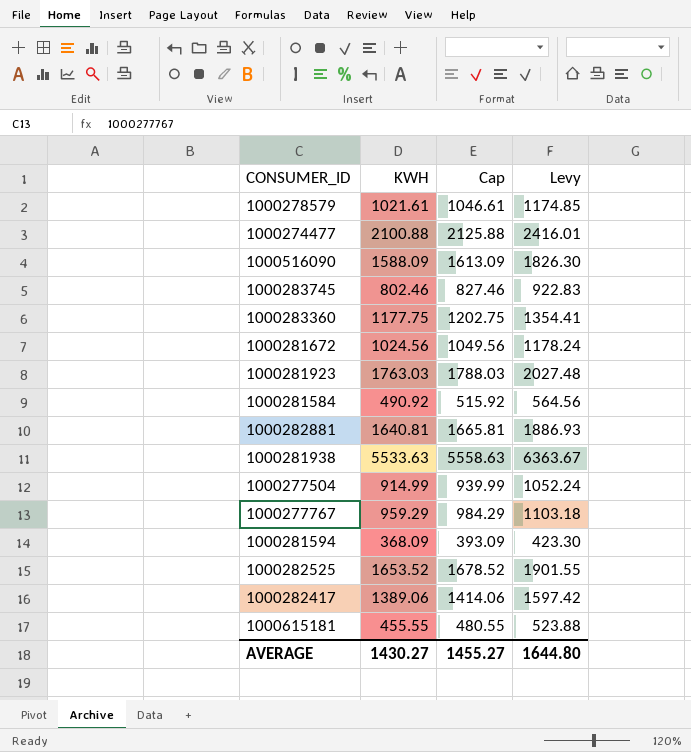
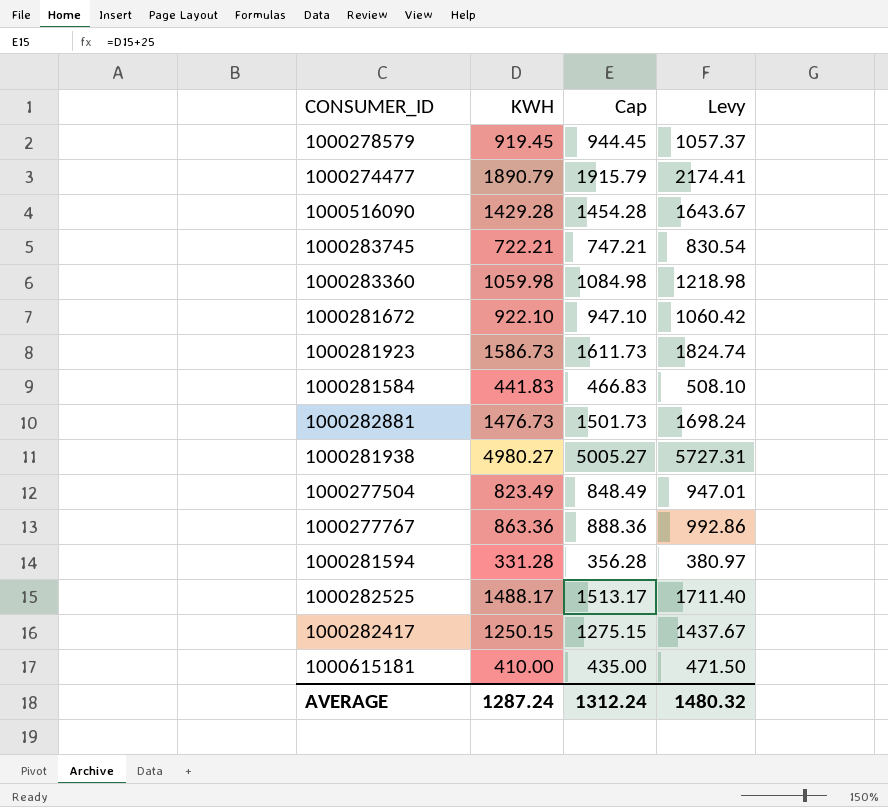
1000278579 | KWH: 1021.61 -> 919.45
1000278579 | Cap: 1046.61 -> 944.45
1000278579 | Levy: 1174.85 -> 1057.37
1000274477 | KWH: 2100.88 -> 1890.79
1000274477 | Cap: 2125.88 -> 1915.79
1000274477 | Levy: 2416.01 -> 2174.41
1000516090 | KWH: 1588.09 -> 1429.28
1000516090 | Cap: 1613.09 -> 1454.28
1000516090 | Levy: 1826.30 -> 1643.67
1000283745 | KWH: 802.46 -> 722.21
1000283745 | Cap: 827.46 -> 747.21
1000283745 | Levy: 922.83 -> 830.54
1000283360 | KWH: 1177.75 -> 1059.98
1000283360 | Cap: 1202.75 -> 1084.98
1000283360 | Levy: 1354.41 -> 1218.98
1000281672 | KWH: 1024.56 -> 922.10
1000281672 | Cap: 1049.56 -> 947.10
1000281672 | Levy: 1178.24 -> 1060.42
1000281923 | KWH: 1763.03 -> 1586.73
1000281923 | Cap: 1788.03 -> 1611.73
1000281923 | Levy: 2027.48 -> 1824.74
1000281584 | KWH: 490.92 -> 441.83
1000281584 | Cap: 515.92 -> 466.83
1000281584 | Levy: 564.56 -> 508.10
1000282881 | KWH: 1640.81 -> 1476.73
1000282881 | Cap: 1665.81 -> 1501.73
1000282881 | Levy: 1886.93 -> 1698.24
1000281938 | KWH: 5533.63 -> 4980.27
1000281938 | Cap: 5558.63 -> 5005.27
1000281938 | Levy: 6363.67 -> 5727.31
1000277504 | KWH: 914.99 -> 823.49
1000277504 | Cap: 939.99 -> 848.49
1000277504 | Levy: 1052.24 -> 947.01
1000277767 | KWH: 959.29 -> 863.36
1000277767 | Cap: 984.29 -> 888.36
1000277767 | Levy: 1103.18 -> 992.86
1000281594 | KWH: 368.09 -> 331.28
1000281594 | Cap: 393.09 -> 356.28
1000281594 | Levy: 423.30 -> 380.97
1000282525 | KWH: 1653.52 -> 1488.17
1000282525 | Cap: 1678.52 -> 1513.17
1000282525 | Levy: 1901.55 -> 1711.40
1000282417 | KWH: 1389.06 -> 1250.15
1000282417 | Cap: 1414.06 -> 1275.15
1000282417 | Levy: 1597.42 -> 1437.67
1000615181 | KWH: 455.55 -> 410.00
1000615181 | Cap: 480.55 -> 435.00
1000615181 | Levy: 523.88 -> 471.50
AVERAGE | KWH: 1430.27 -> 1287.24
AVERAGE | Cap: 1455.27 -> 1312.24
AVERAGE | Levy: 1644.80 -> 1480.32

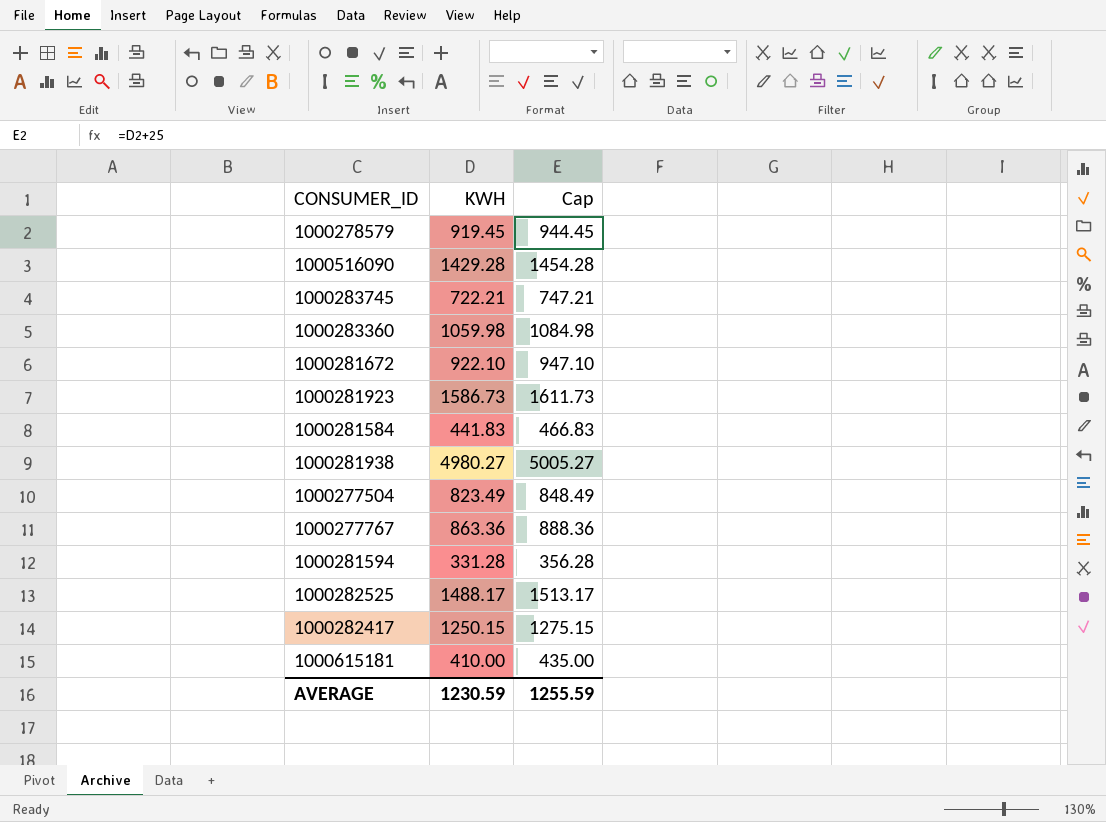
column Levy | formula: [KWH] * 1.15 -> none
row 1000274477: 1890.79 | 1915.79 | 2174.41 -> none
row 1000282881: 1476.73 | 1501.73 | 1698.24 -> none
AVERAGE | KWH: 1287.24 -> 1230.59
AVERAGE | Cap: 1312.24 -> 1255.59

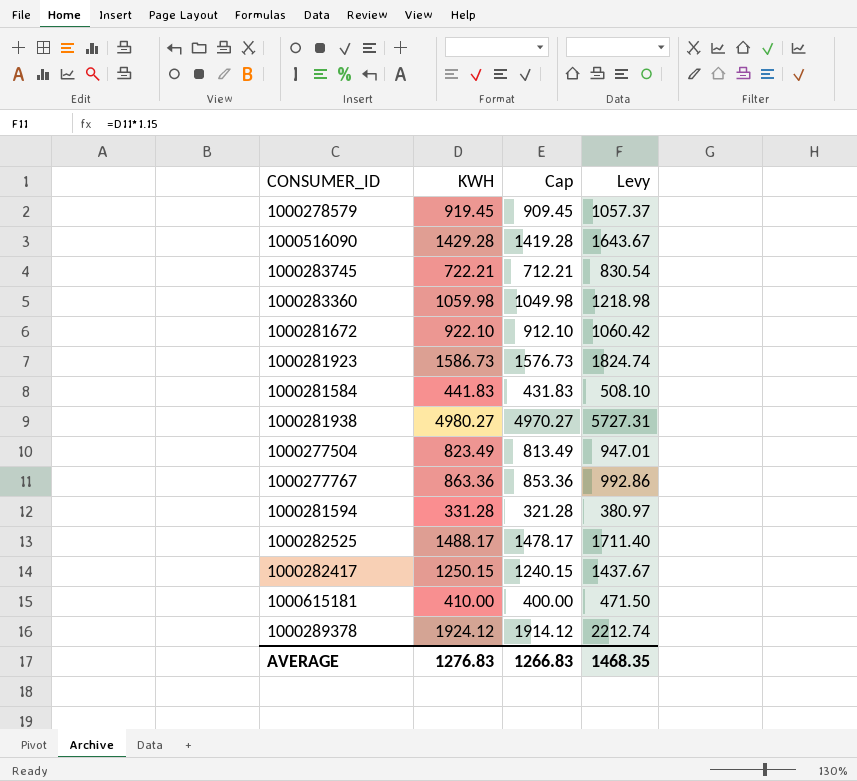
column Cap | formula: [KWH] + 25 -> [KWH] - 10
column Levy | formula: none -> [KWH] * 1.15
row 1000289378: none -> 1924.12 | 1914.12 | 2212.74
AVERAGE | KWH: 1230.59 -> 1276.83
AVERAGE | Cap: 1255.59 -> 1266.83

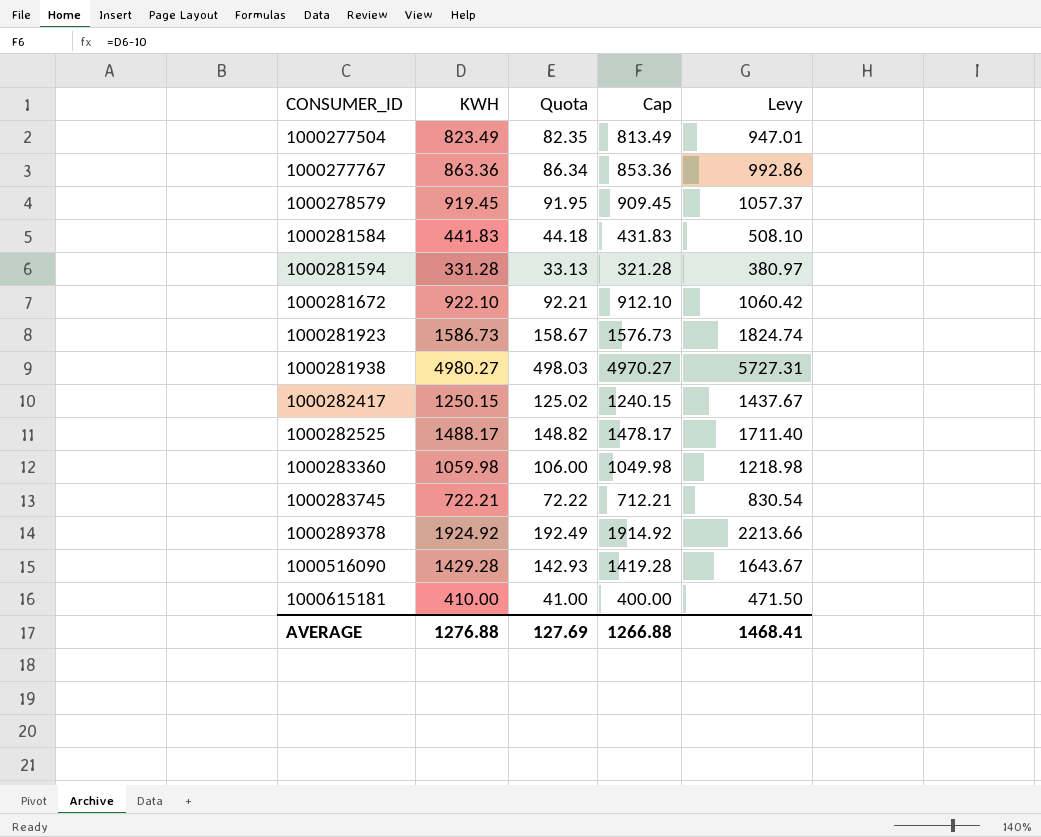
row order: none -> CONSUMER_ID ascending
column Quota | formula: none -> [KWH] * 0.1
1000289378 | KWH: 1924.12 -> 1924.92
1000289378 | Cap: 1914.12 -> 1914.92
1000289378 | Levy: 2212.74 -> 2213.66
AVERAGE | KWH: 1276.83 -> 1276.88
AVERAGE | Cap: 1266.83 -> 1266.88
AVERAGE | Levy: 1468.35 -> 1468.41

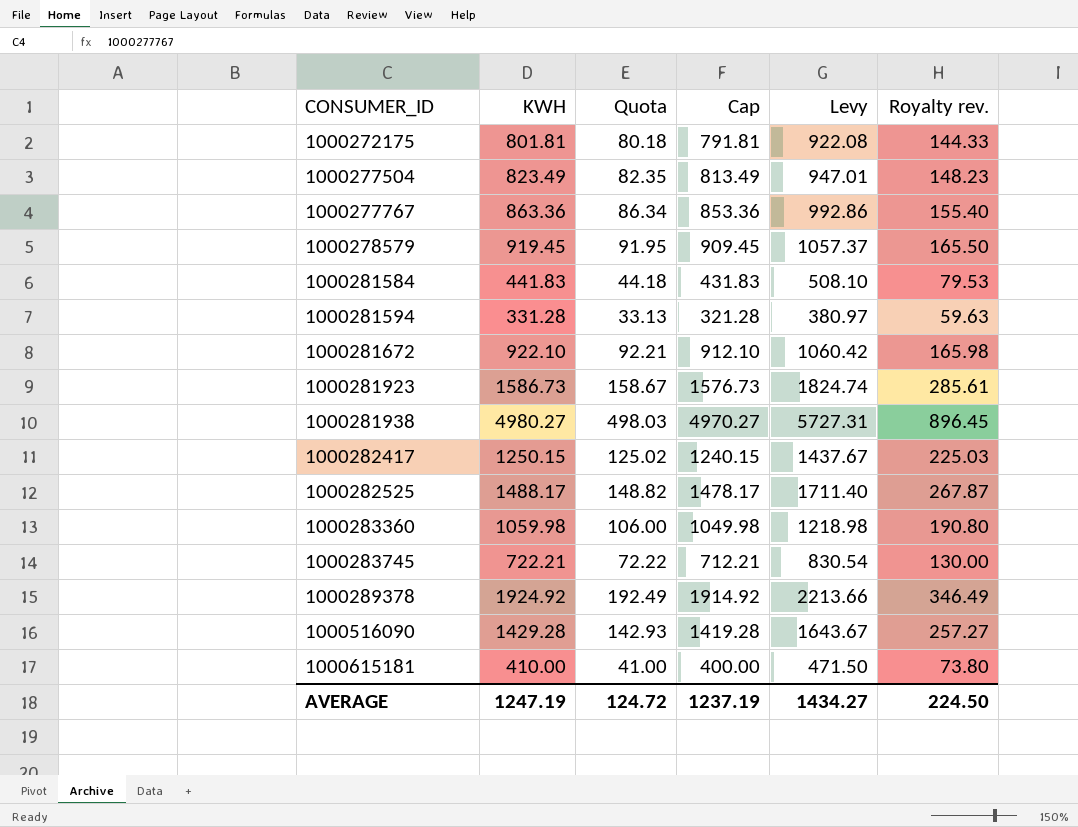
column Royalty rev. | formula: none -> [KWH] * 0.18
row 1000272175: none -> 801.81 | 80.18 | 791.81 | 922.08 | 144.33
AVERAGE | KWH: 1276.88 -> 1247.19
AVERAGE | Quota: 127.69 -> 124.72
AVERAGE | Cap: 1266.88 -> 1237.19
AVERAGE | Levy: 1468.41 -> 1434.27

